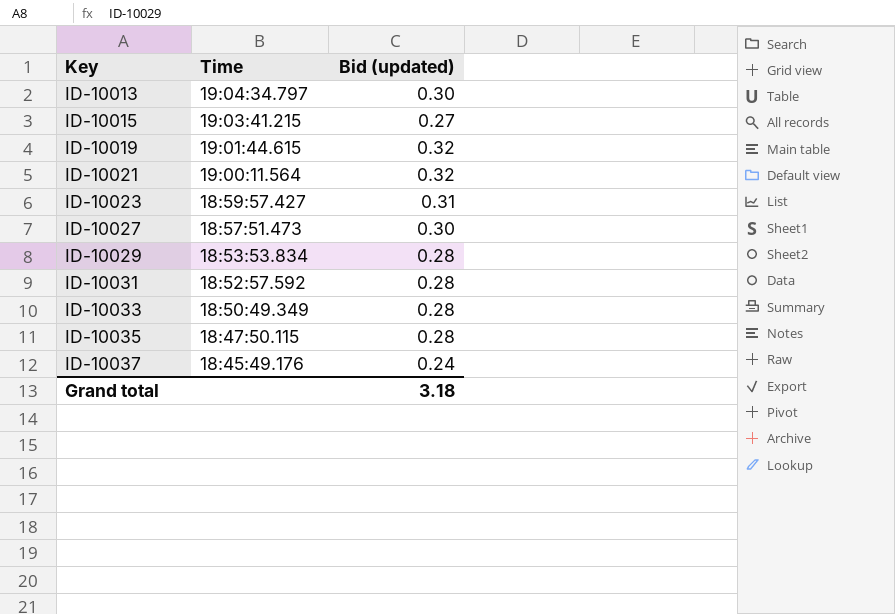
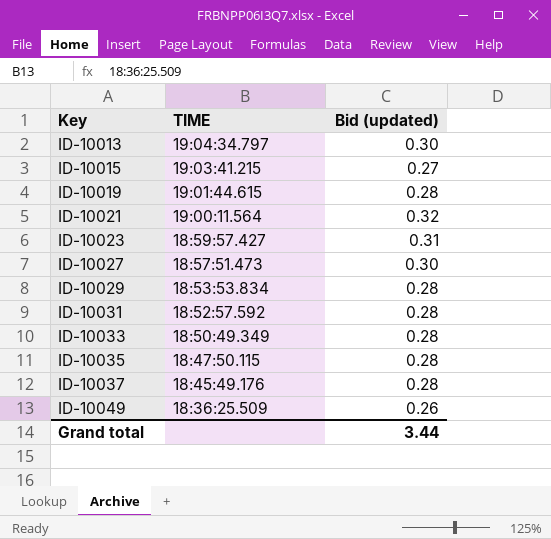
column name: Time -> TIME
ID-10019 | Bid (updated): 0.32 -> 0.28
ID-10037 | Bid (updated): 0.24 -> 0.28
row ID-10049: none -> 18:36:25.509 | 0.26
Grand total | Bid (updated): 3.18 -> 3.44

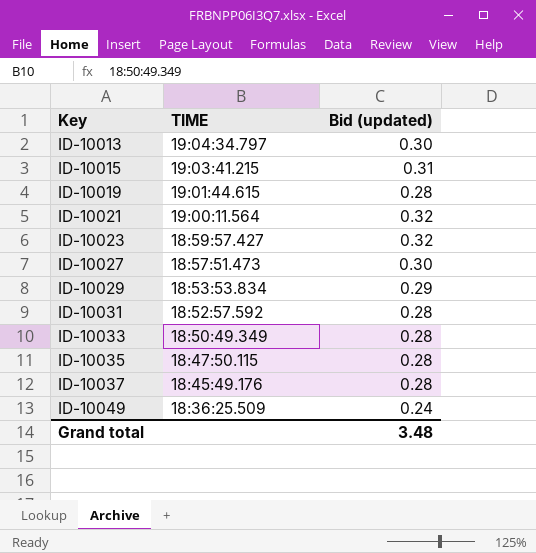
ID-10015 | Bid (updated): 0.27 -> 0.31
ID-10023 | Bid (updated): 0.31 -> 0.32
ID-10029 | Bid (updated): 0.28 -> 0.29
ID-10049 | Bid (updated): 0.26 -> 0.24
Grand total | Bid (updated): 3.44 -> 3.48

